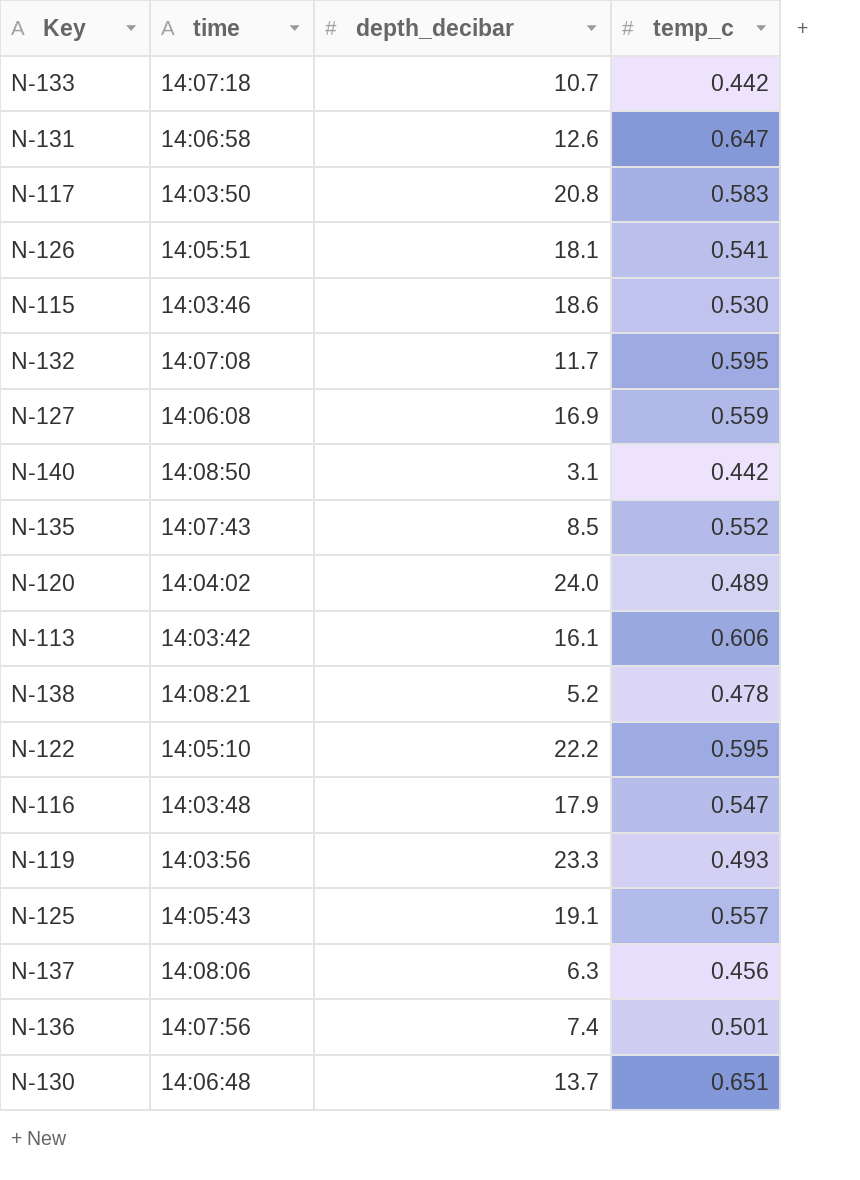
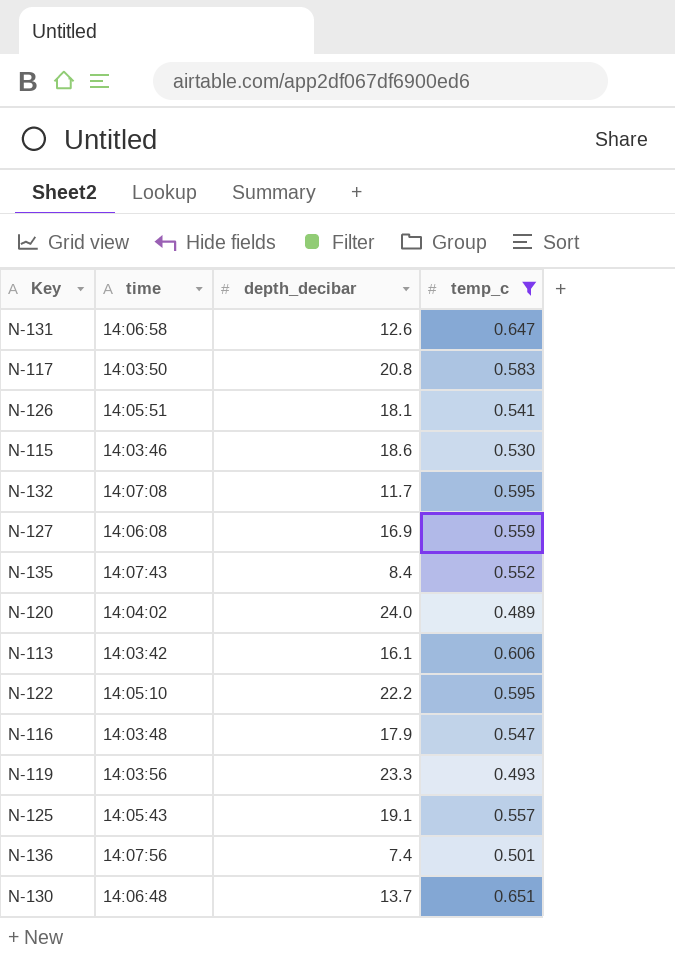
filter: none -> temp_c >= 0.489
N-135 | depth_decibar: 8.5 -> 8.4

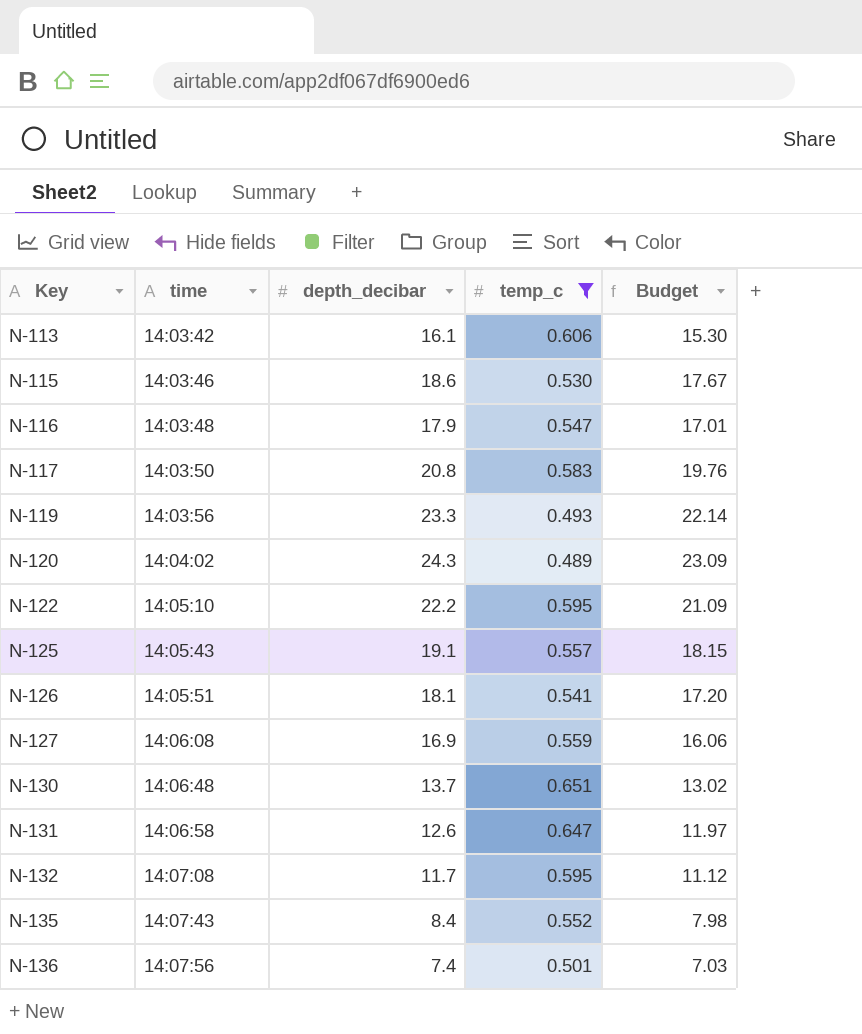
row order: none -> Key ascending
column Budget | formula: none -> [depth_decibar] * 0.95
N-120 | depth_decibar: 24.0 -> 24.3

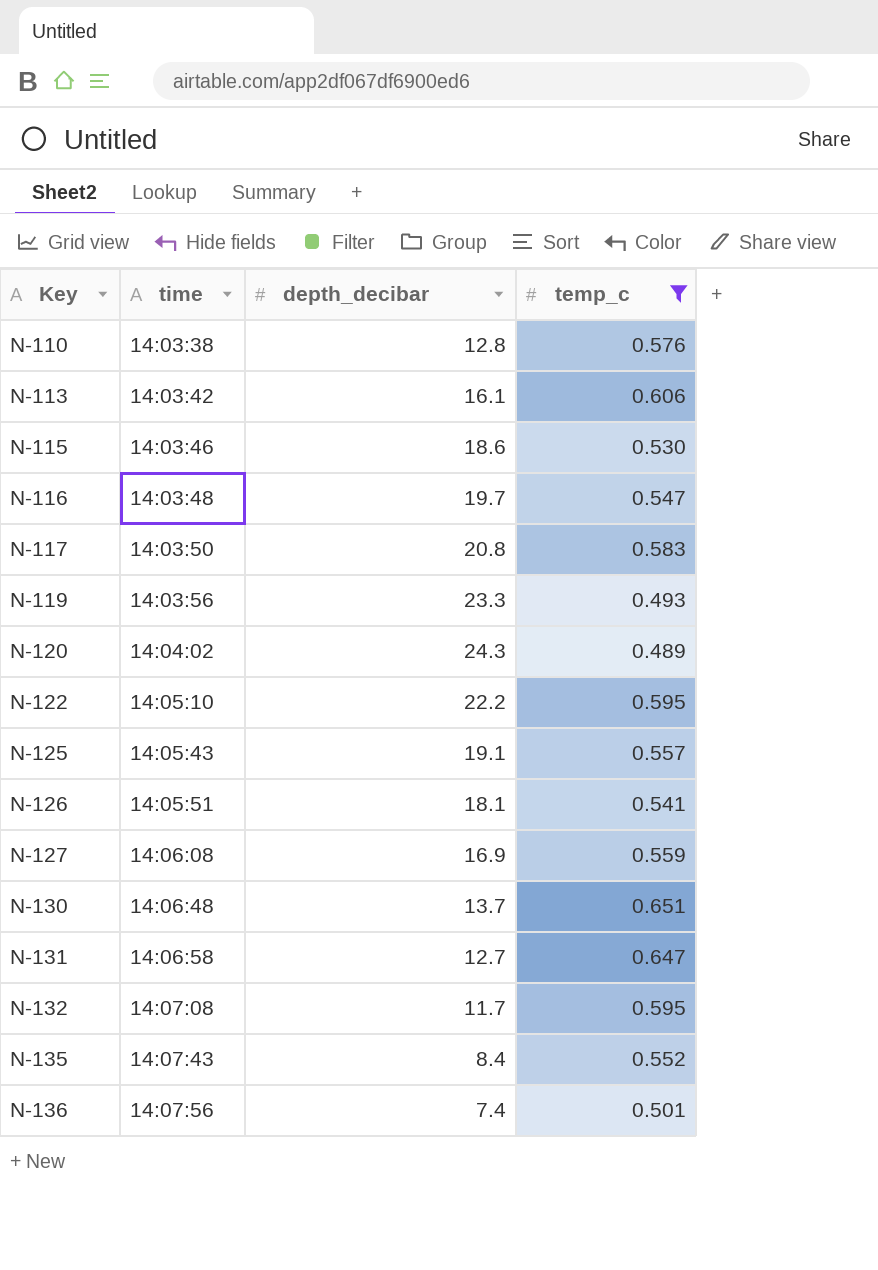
column Budget | formula: [depth_decibar] * 0.95 -> none
row N-110: none -> 14:03:38 | 12.8 | 0.576
N-116 | depth_decibar: 17.9 -> 19.7
N-131 | depth_decibar: 12.6 -> 12.7

